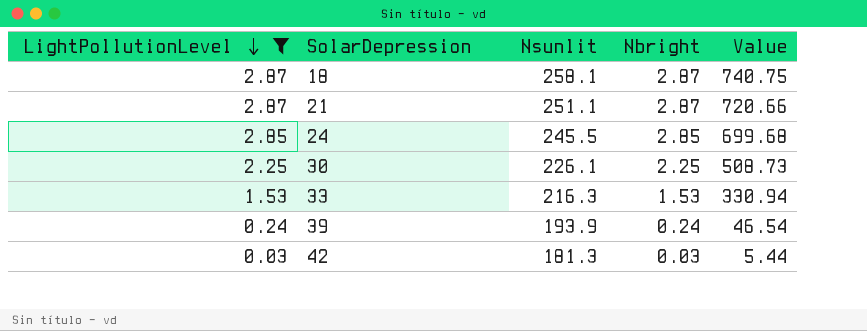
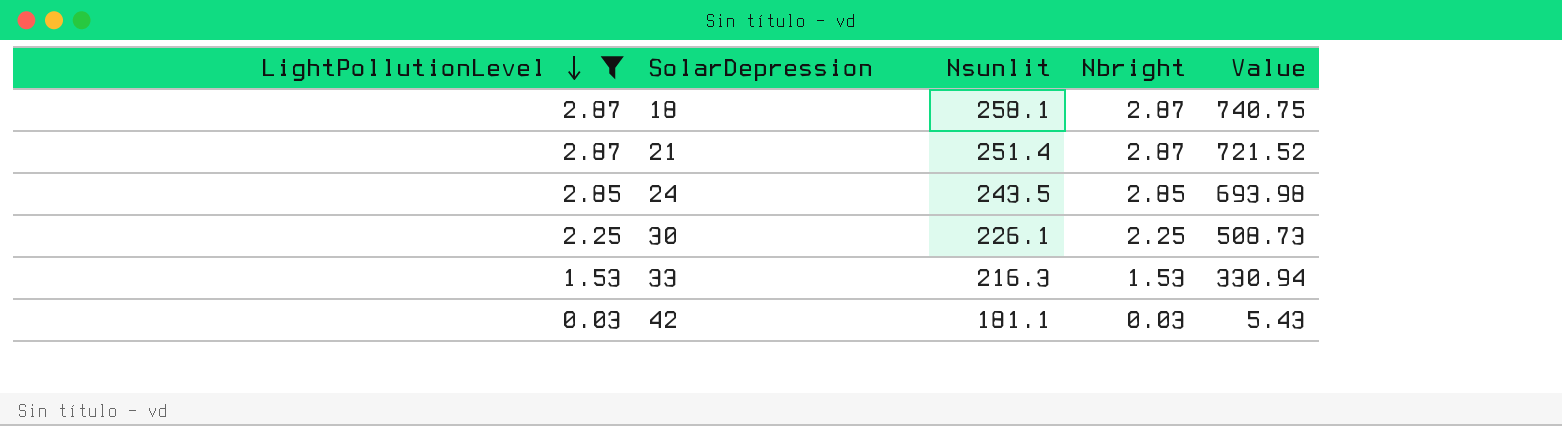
row 39: 0.24 | 193.9 | 0.24 | 46.54 -> none
21 | Nsunlit: 251.1 -> 251.4
21 | Value: 720.66 -> 721.52
24 | Nsunlit: 245.5 -> 243.5
24 | Value: 699.68 -> 693.98
42 | Nsunlit: 181.3 -> 181.1
42 | Value: 5.44 -> 5.43

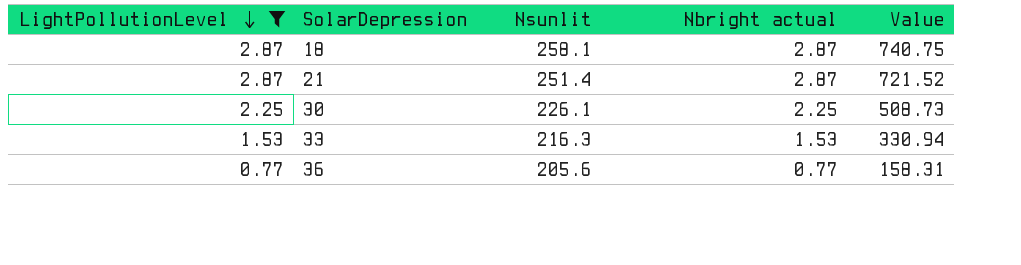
column name: Nbright -> Nbright actual
row 24: 2.85 | 243.5 | 2.85 | 693.98 -> none
row 42: 0.03 | 181.1 | 0.03 | 5.43 -> none
row 36: none -> 0.77 | 205.6 | 0.77 | 158.31

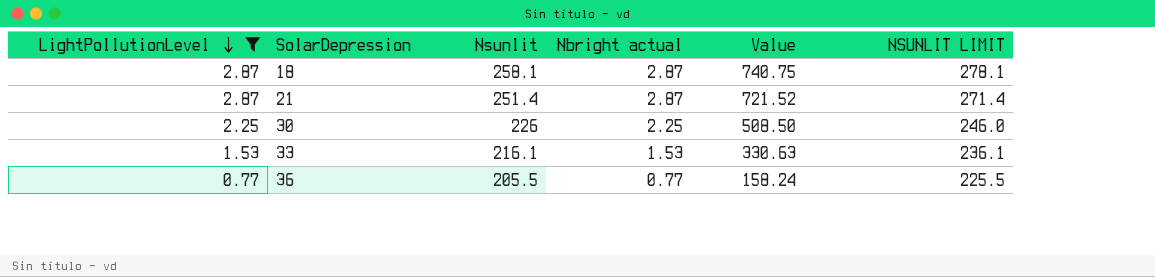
column NSUNLIT LIMIT | formula: none -> [Nsunlit] + 20
30 | Nsunlit: 226.1 -> 226
30 | Value: 508.73 -> 508.50
33 | Nsunlit: 216.3 -> 216.1
33 | Value: 330.94 -> 330.63
36 | Nsunlit: 205.6 -> 205.5
36 | Value: 158.31 -> 158.24

